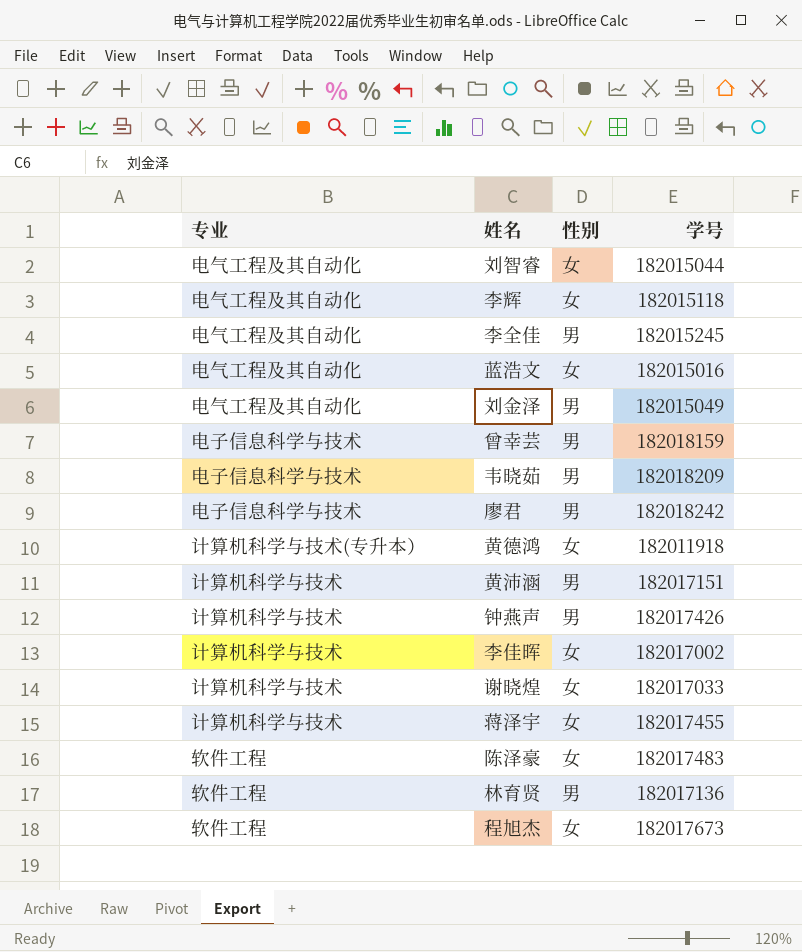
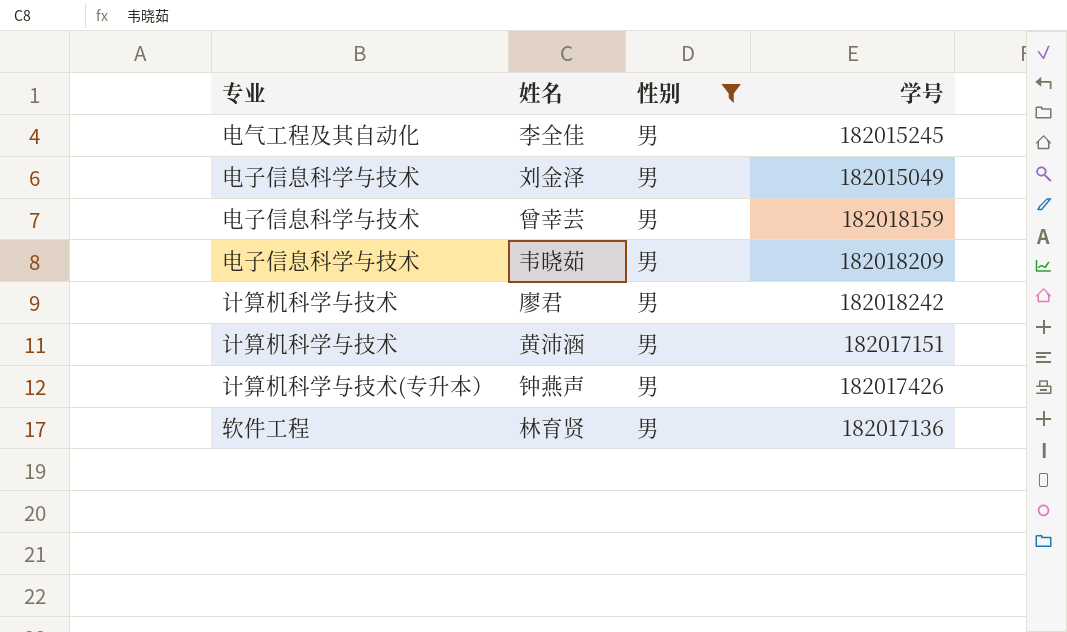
filter: none -> 性别 = 男
刘金泽 | 专业: 电气工程及其自动化 -> 电子信息科学与技术
廖君 | 专业: 电子信息科学与技术 -> 计算机科学与技术
钟燕声 | 专业: 计算机科学与技术 -> 计算机科学与技术(专升本）

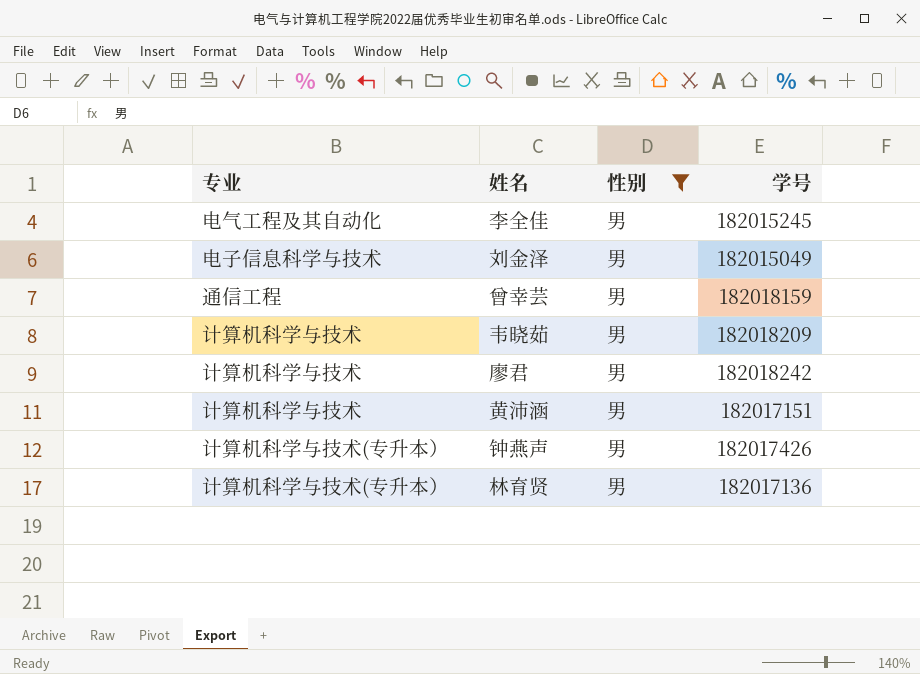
曾幸芸 | 专业: 电子信息科学与技术 -> 通信工程
韦晓茹 | 专业: 电子信息科学与技术 -> 计算机科学与技术
林育贤 | 专业: 软件工程 -> 计算机科学与技术(专升本）

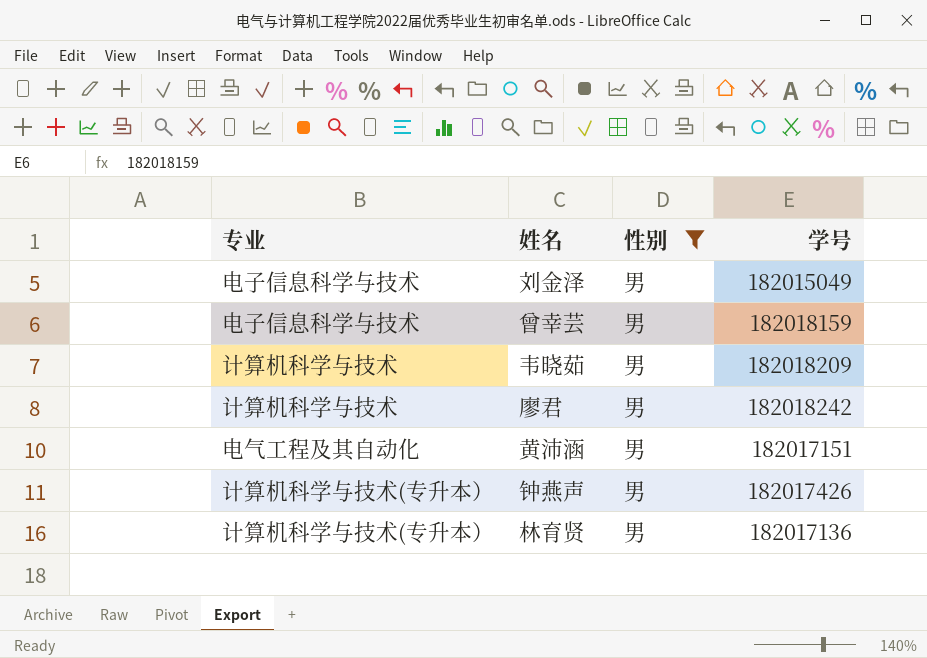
row 李全佳: 电气工程及其自动化 | 男 | 182015245 -> none
曾幸芸 | 专业: 通信工程 -> 电子信息科学与技术
黄沛涵 | 专业: 计算机科学与技术 -> 电气工程及其自动化

